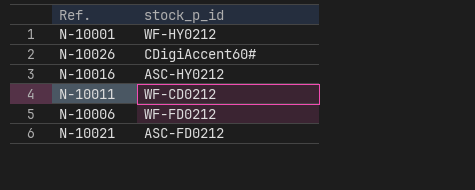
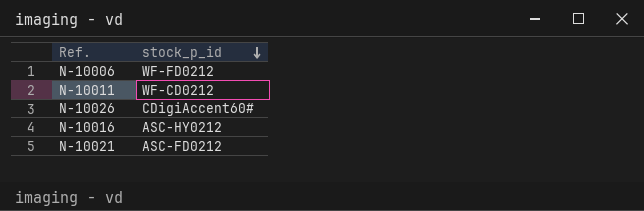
row order: none -> stock_p_id descending
row N-10001: WF-HY0212 -> none

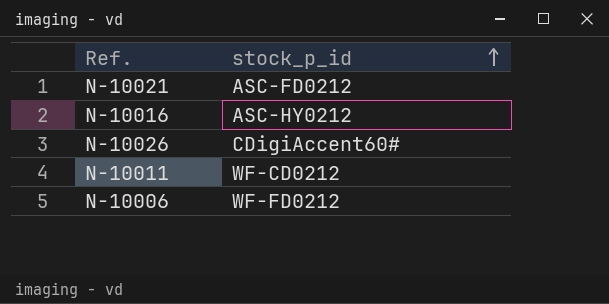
row order: stock_p_id descending -> stock_p_id ascending

